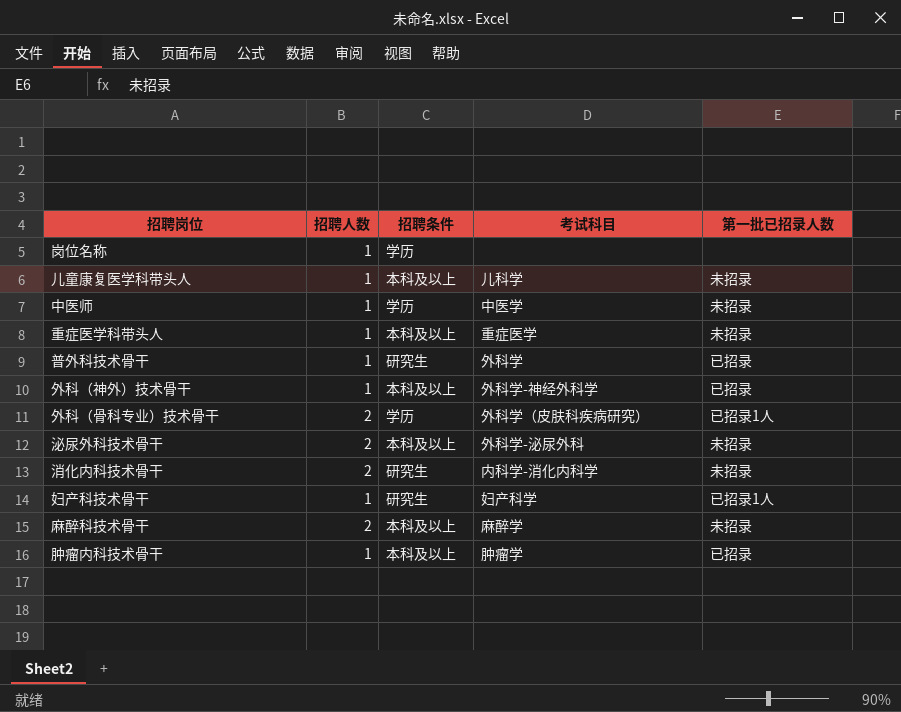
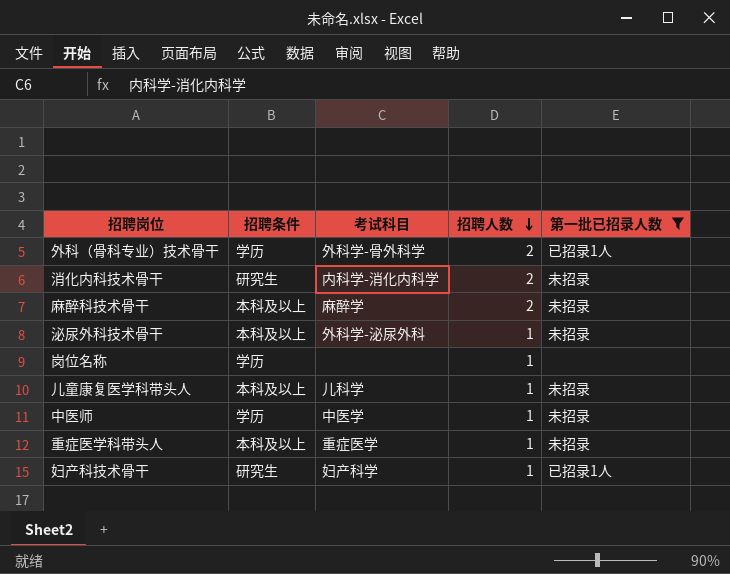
filter: none -> 第一批已招录人数 != 已招录
row order: none -> 招聘人数 descending
column 招聘人数 | position: 2 -> 4
外科（骨科专业）技术骨干 | 考试科目: 外科学（皮肤科疾病研究） -> 外科学-骨外科学
泌尿外科技术骨干 | 招聘人数: 2 -> 1

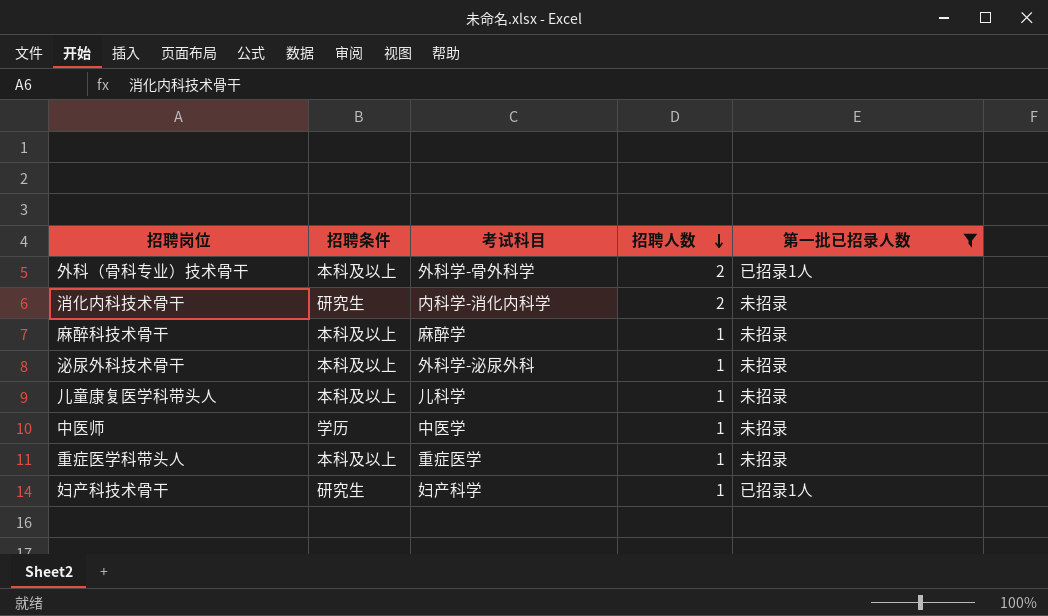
row 岗位名称: 学历 | none | 1 | none -> none
外科（骨科专业）技术骨干 | 招聘条件: 学历 -> 本科及以上
麻醉科技术骨干 | 招聘人数: 2 -> 1

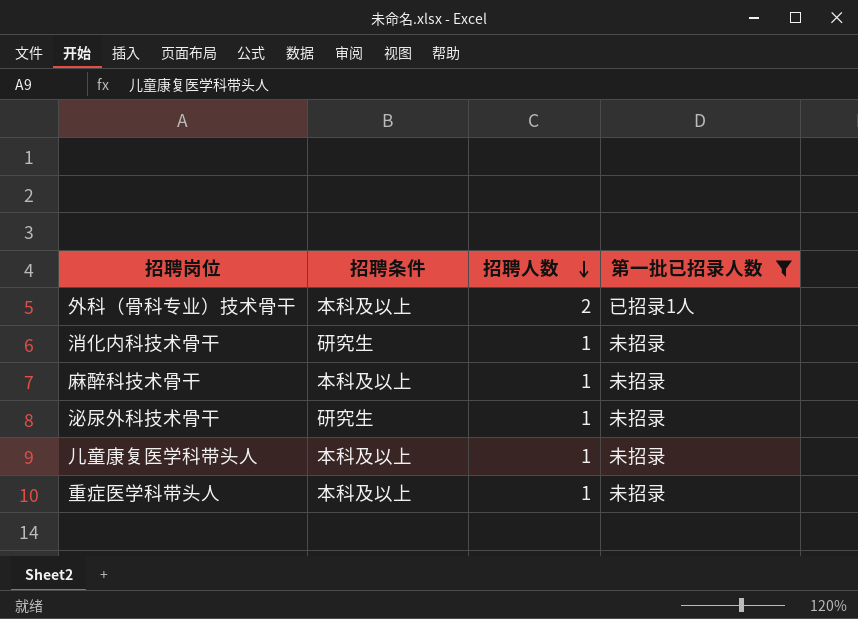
column 考试科目 | position: 3 -> none
row 中医师: 学历 | 中医学 | 1 | 未招录 -> none
row 妇产科技术骨干: 研究生 | 妇产科学 | 1 | 已招录1人 -> none
消化内科技术骨干 | 招聘人数: 2 -> 1
泌尿外科技术骨干 | 招聘条件: 本科及以上 -> 研究生

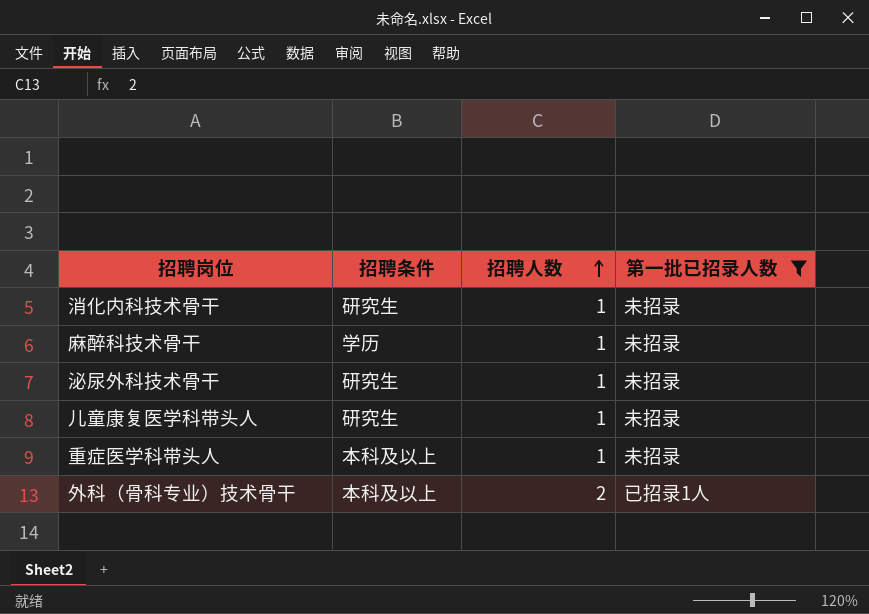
row order: 招聘人数 descending -> 招聘人数 ascending
麻醉科技术骨干 | 招聘条件: 本科及以上 -> 学历
儿童康复医学科带头人 | 招聘条件: 本科及以上 -> 研究生

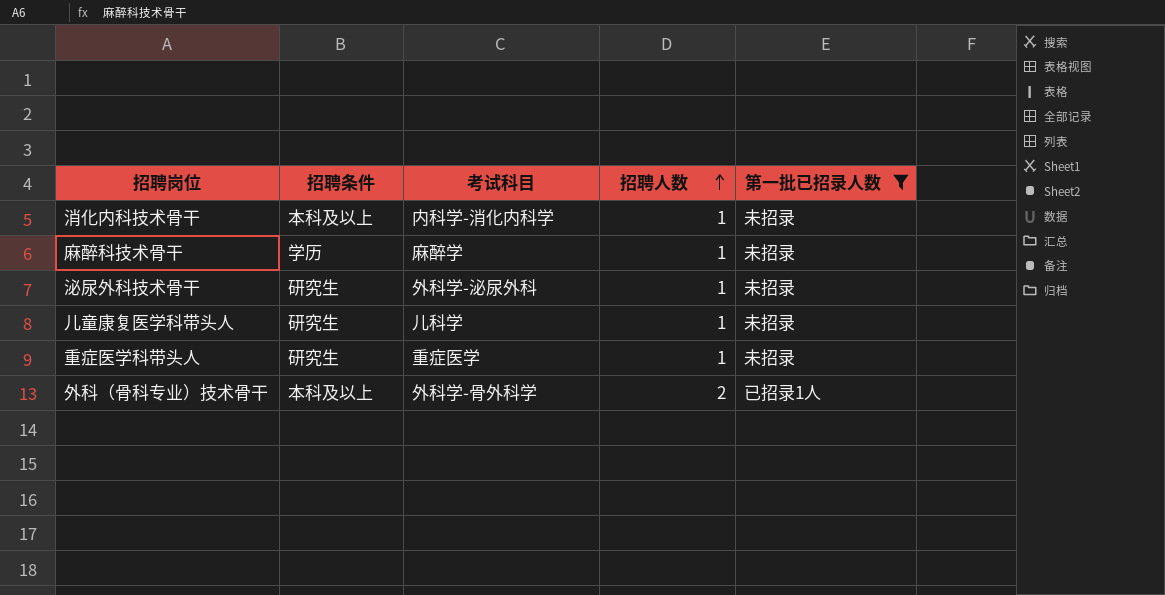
column 考试科目 | position: none -> 3
消化内科技术骨干 | 招聘条件: 研究生 -> 本科及以上
重症医学科带头人 | 招聘条件: 本科及以上 -> 研究生

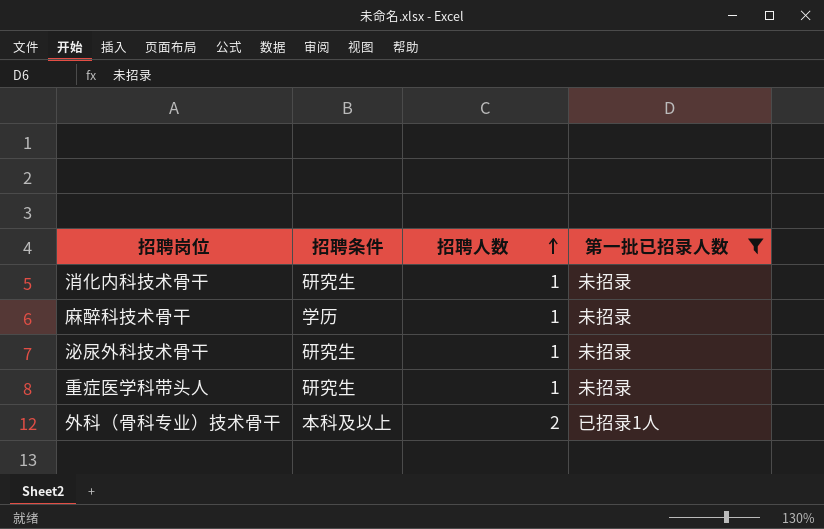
column 考试科目 | position: 3 -> none
row 儿童康复医学科带头人: 研究生 | 儿科学 | 1 | 未招录 -> none
消化内科技术骨干 | 招聘条件: 本科及以上 -> 研究生

